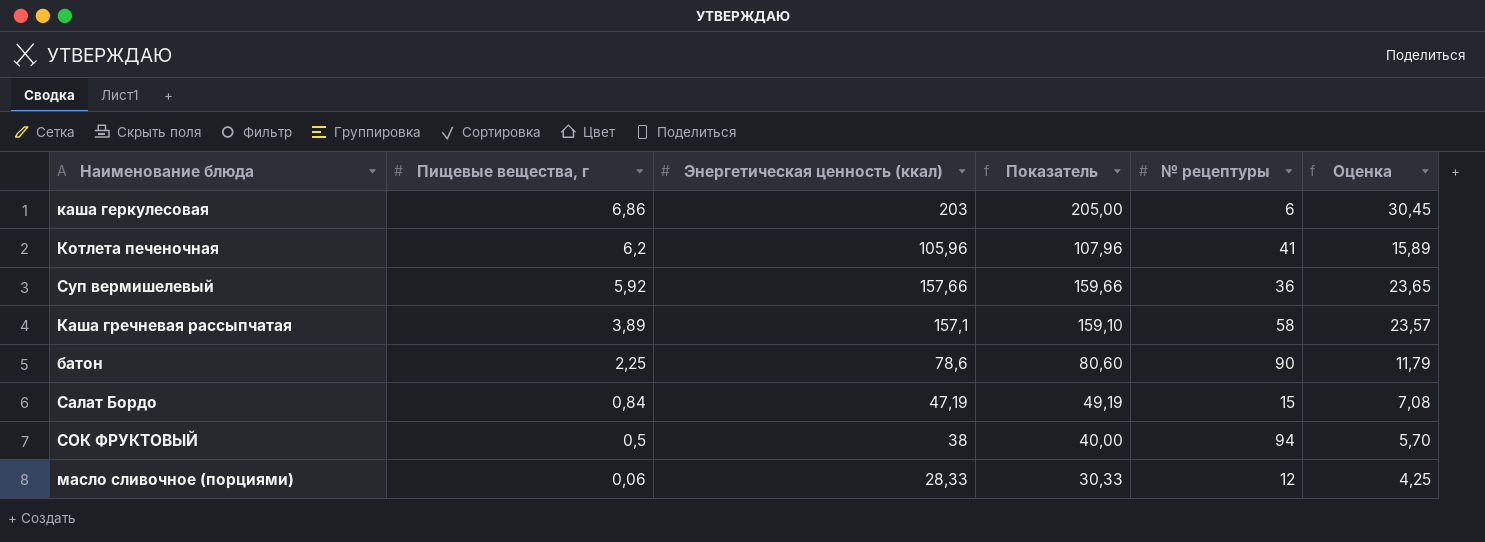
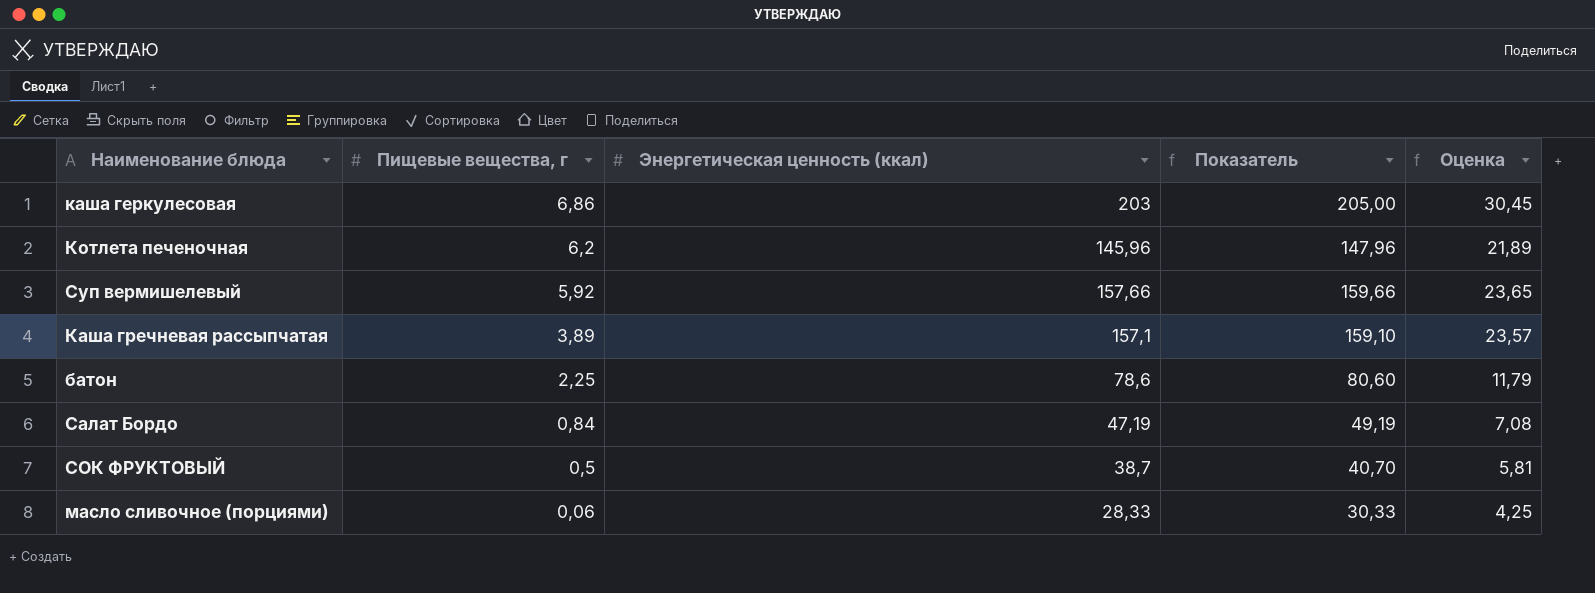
column № рецептуры | position: 5 -> none
Котлета печеночная | Энергетическая ценность (ккал): 105,96 -> 145,96
Котлета печеночная | Показатель: 107,96 -> 147,96
Котлета печеночная | Оценка: 15,89 -> 21,89
СОК ФРУКТОВЫЙ | Энергетическая ценность (ккал): 38 -> 38,7
СОК ФРУКТОВЫЙ | Показатель: 40,00 -> 40,70
СОК ФРУКТОВЫЙ | Оценка: 5,70 -> 5,81

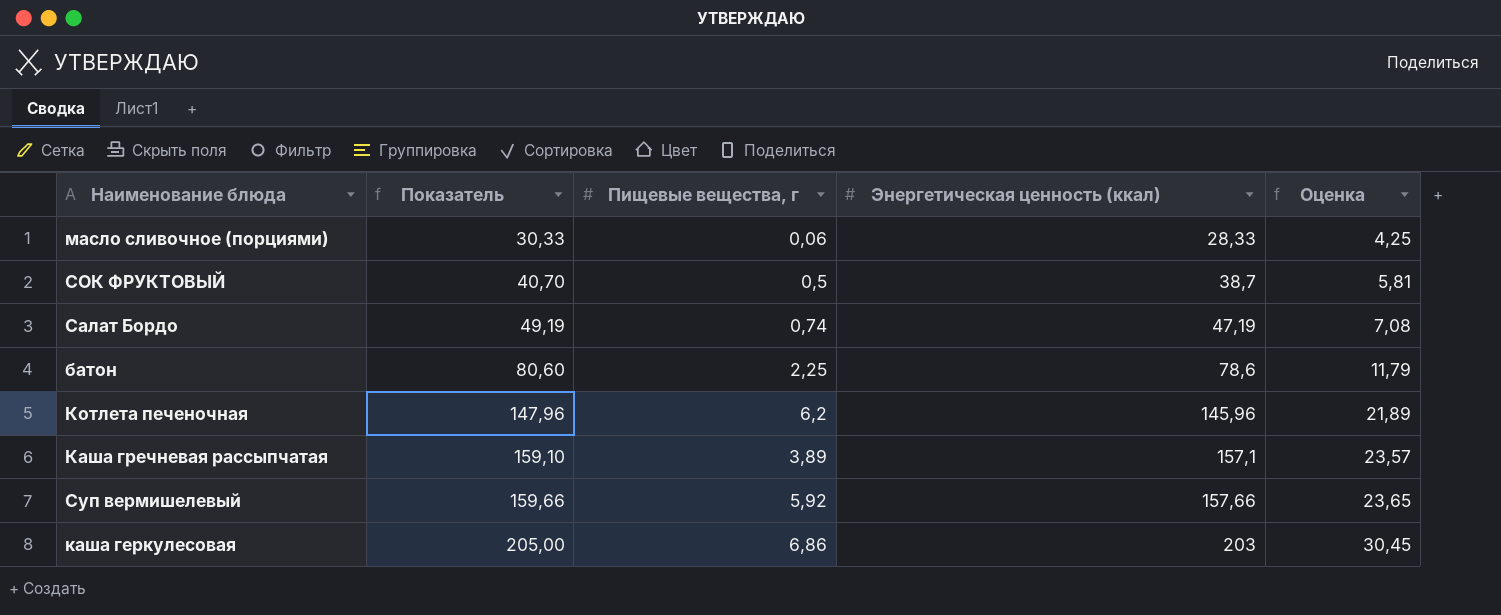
row order: Пищевые вещества, г descending -> Показатель ascending
column Показатель | position: 4 -> 2
Салат Бордо | Пищевые вещества, г: 0,84 -> 0,74

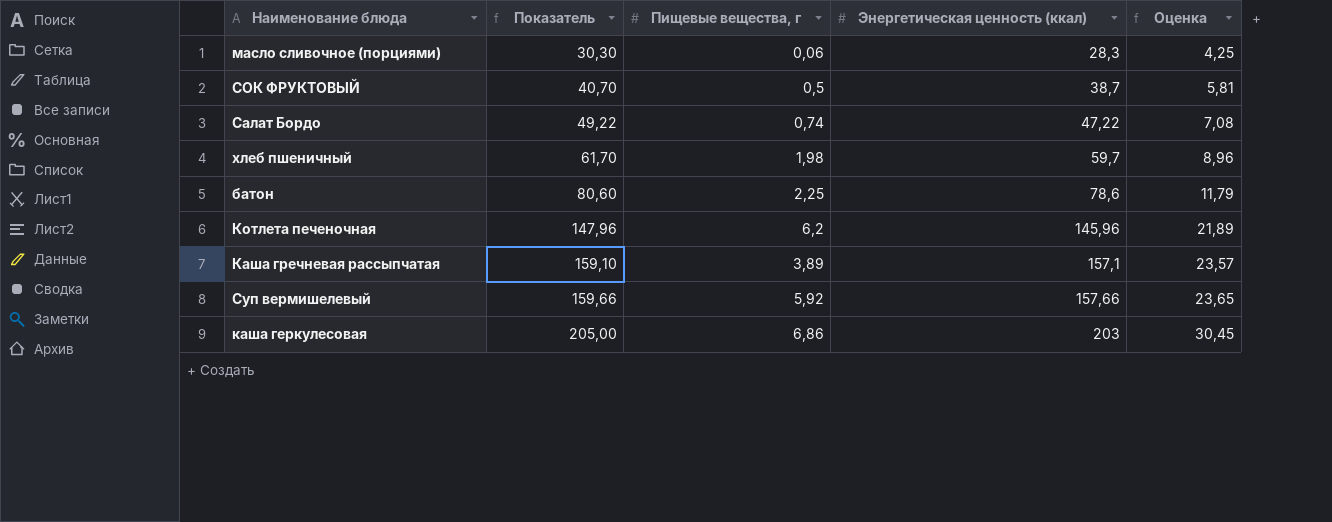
масло сливочное (порциями) | Показатель: 30,33 -> 30,30
масло сливочное (порциями) | Энергетическая ценность (ккал): 28,33 -> 28,3
Салат Бордо | Показатель: 49,19 -> 49,22
Салат Бордо | Энергетическая ценность (ккал): 47,19 -> 47,22
row хлеб пшеничный: none -> 61,70 | 1,98 | 59,7 | 8,96

